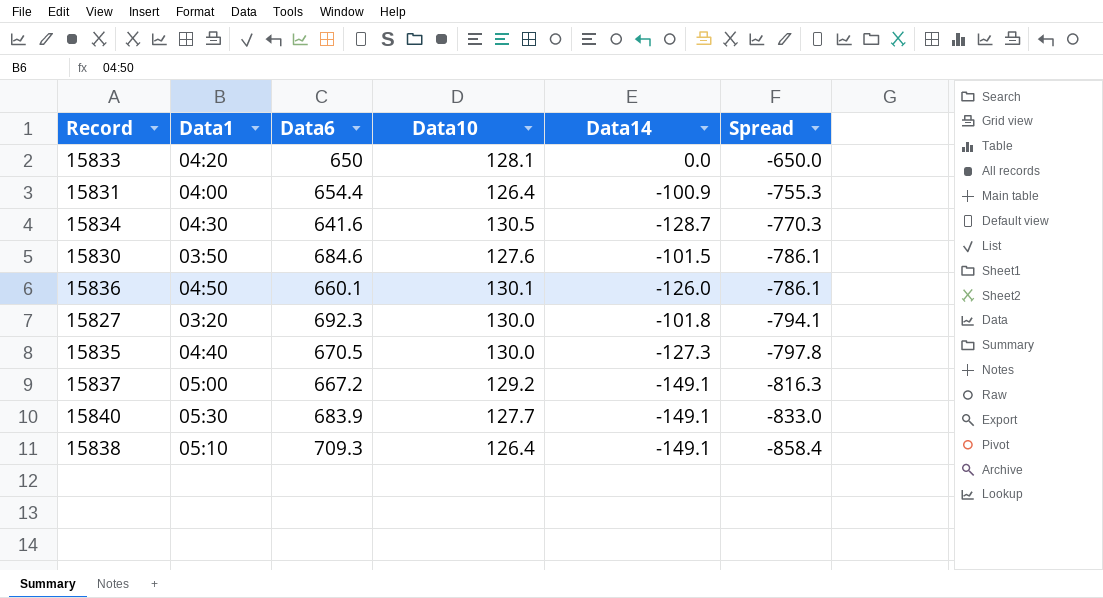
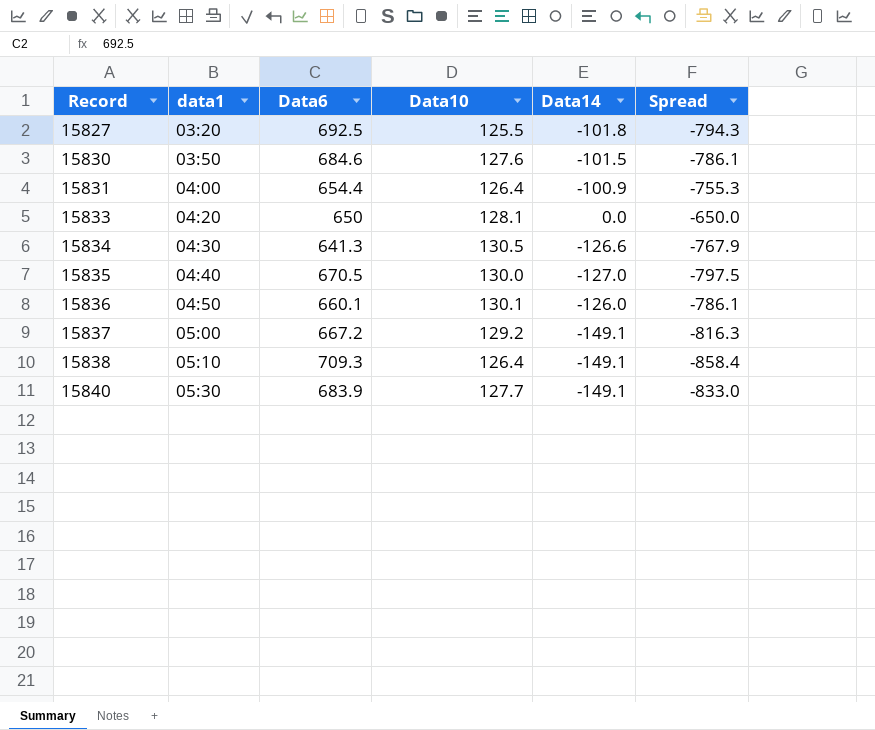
row order: Spread descending -> Record ascending
column name: Data1 -> data1
15827 | Data6: 692.3 -> 692.5
15827 | Data10: 130.0 -> 125.5
15827 | Spread: -794.1 -> -794.3
15834 | Data6: 641.6 -> 641.3
15834 | Data14: -128.7 -> -126.6
15834 | Spread: -770.3 -> -767.9
15835 | Data14: -127.3 -> -127.0
15835 | Spread: -797.8 -> -797.5

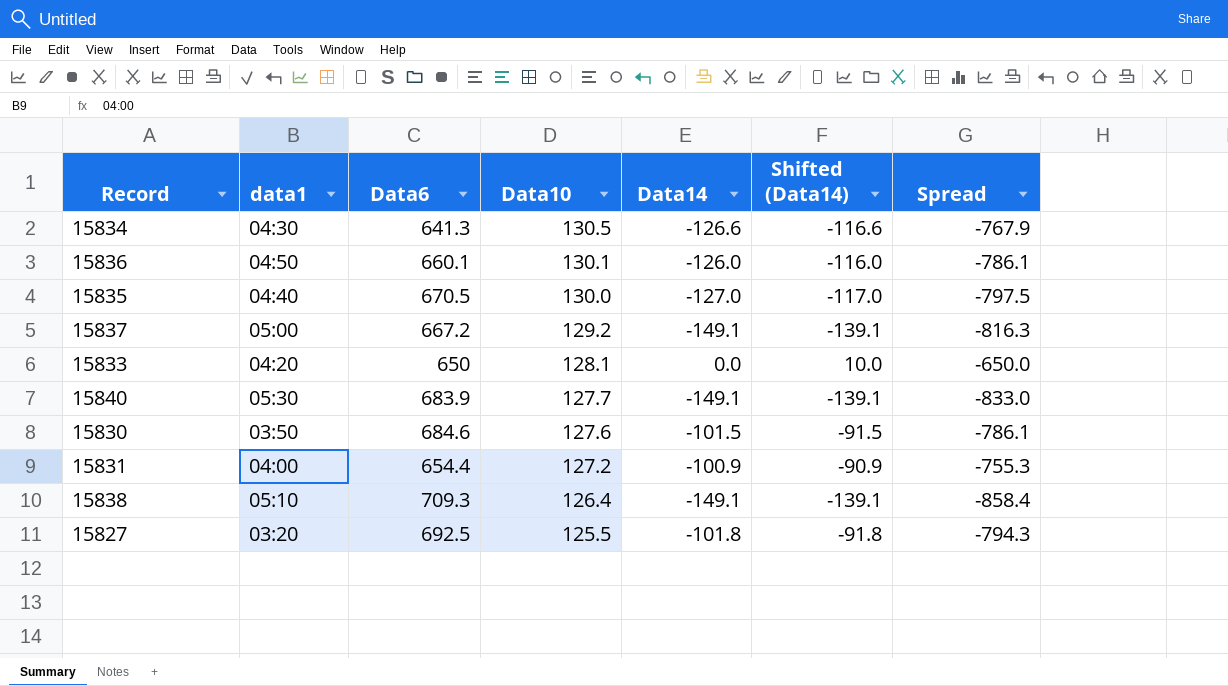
row order: Record ascending -> Data10 descending
column Shifted (Data14) | formula: none -> [Data14] + 10
15831 | Data10: 126.4 -> 127.2

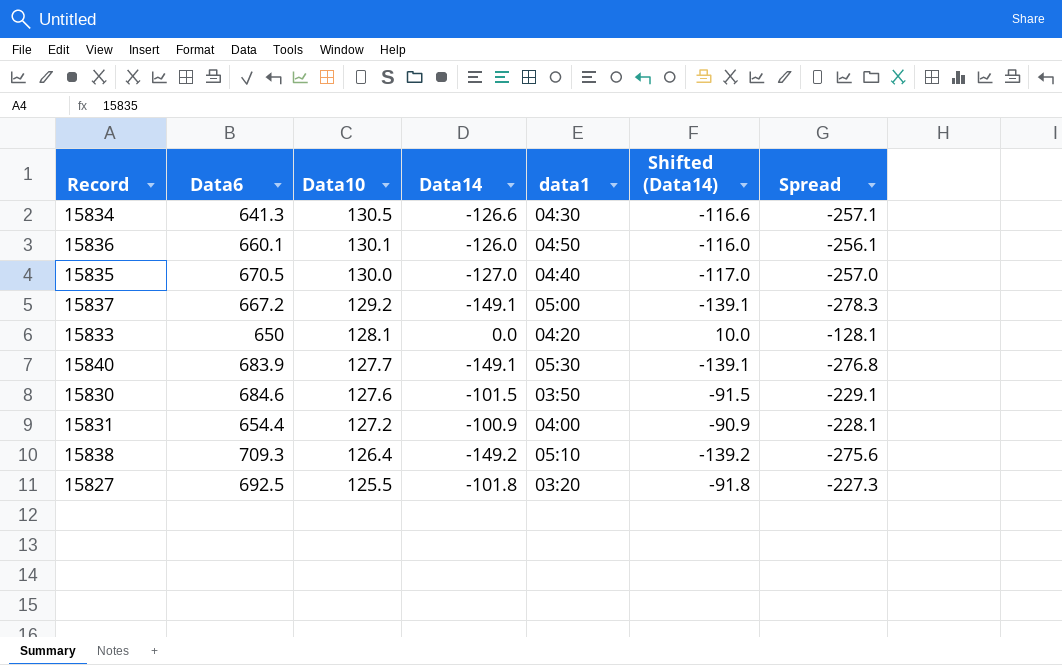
column data1 | position: 2 -> 5
column Spread | formula: [Data14] - [Data6] -> [Data14] - [Data10]
15838 | Data14: -149.1 -> -149.2
15838 | Shifted (Data14): -139.1 -> -139.2

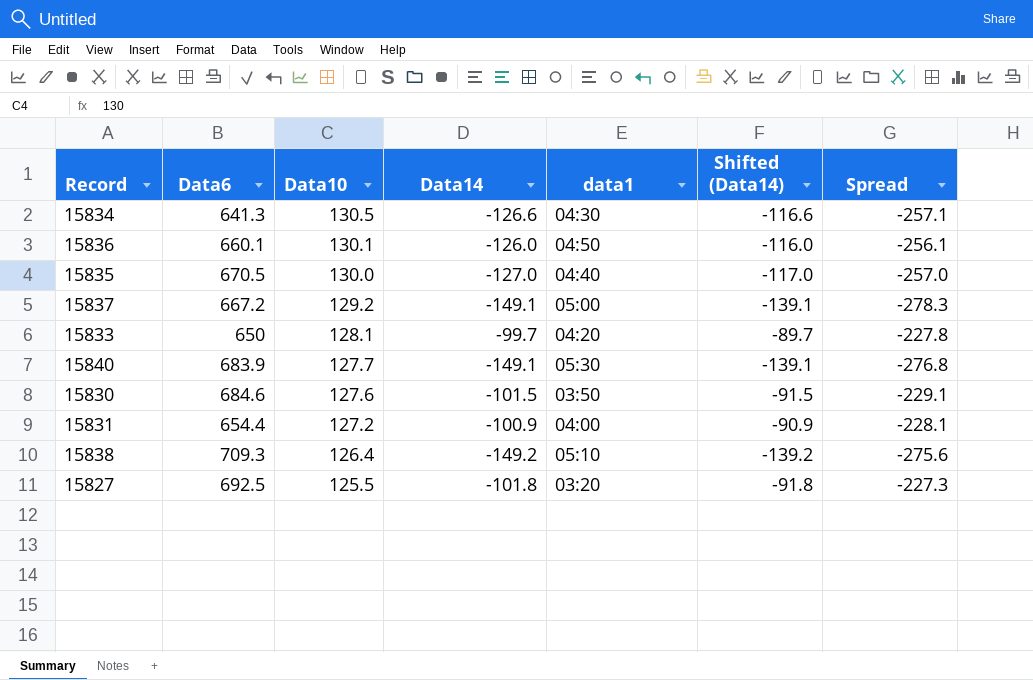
15833 | Data14: 0.0 -> -99.7
15833 | Shifted (Data14): 10.0 -> -89.7
15833 | Spread: -128.1 -> -227.8

